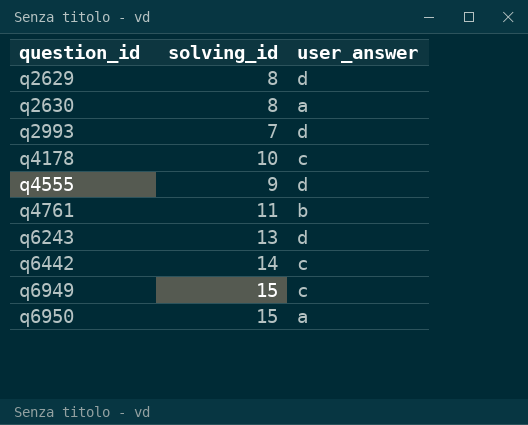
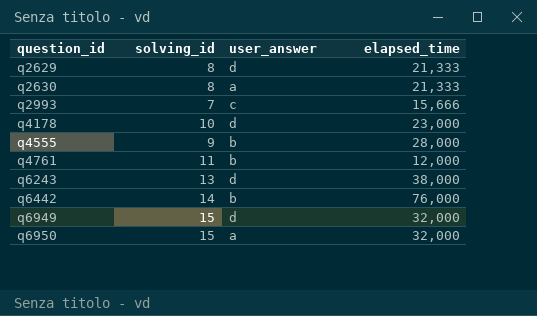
column elapsed_time | position: none -> 4
q2993 | user_answer: d -> c
q4178 | user_answer: c -> d
q4555 | user_answer: d -> b
q6442 | user_answer: c -> b
q6949 | user_answer: c -> d

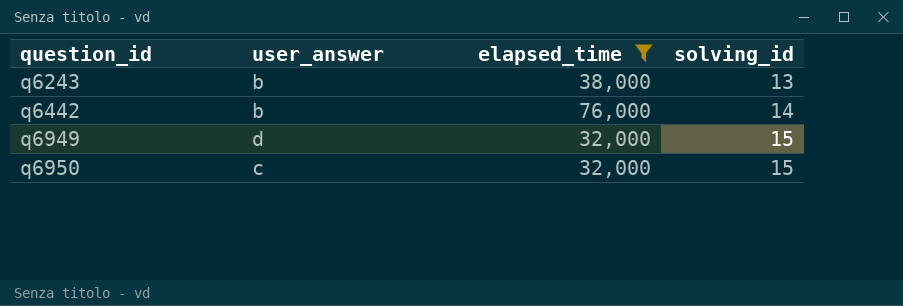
filter: none -> elapsed_time >= 32,000
column solving_id | position: 2 -> 4
q6243 | user_answer: d -> b
q6950 | user_answer: a -> c

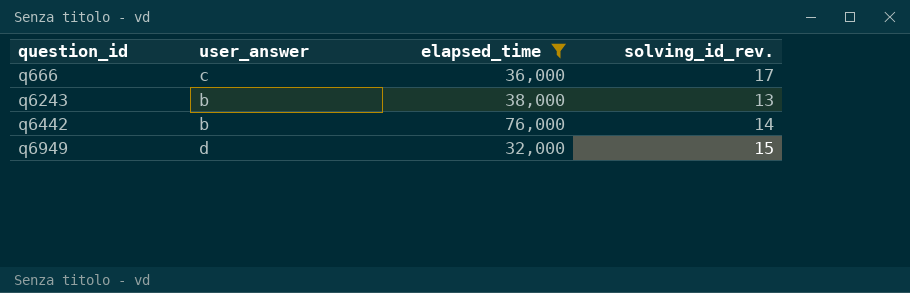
column name: solving_id -> solving_id_rev.
row q6950: c | 32,000 | 15 -> none
row q666: none -> c | 36,000 | 17

